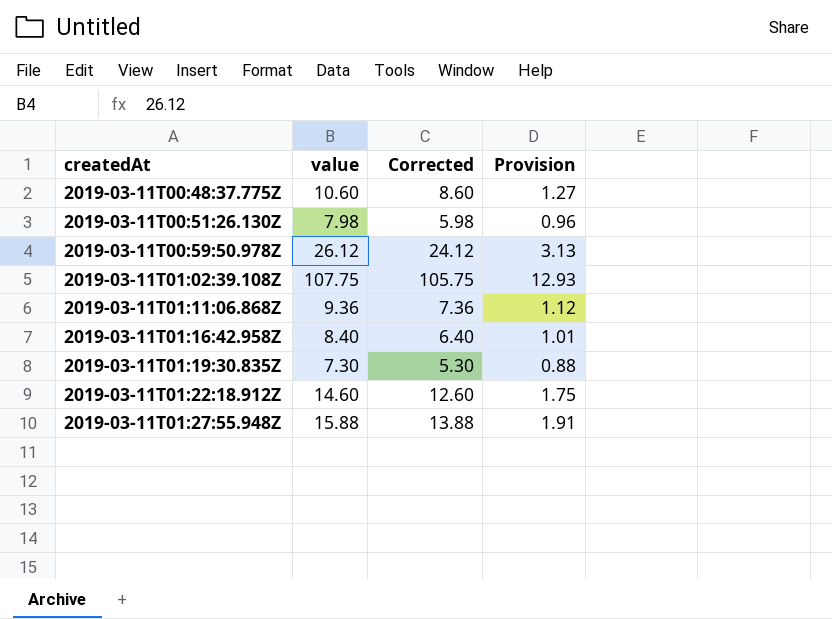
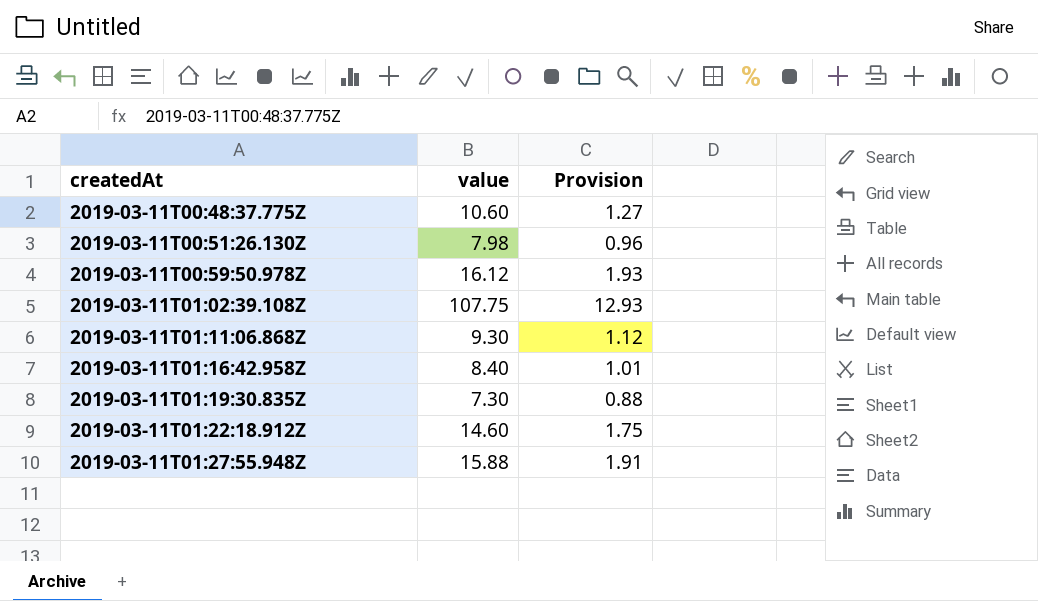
column Corrected | formula: [value] - 2 -> none
2019-03-11T00:59:50.978Z | value: 26.12 -> 16.12
2019-03-11T00:59:50.978Z | Provision: 3.13 -> 1.93
2019-03-11T01:11:06.868Z | value: 9.36 -> 9.30

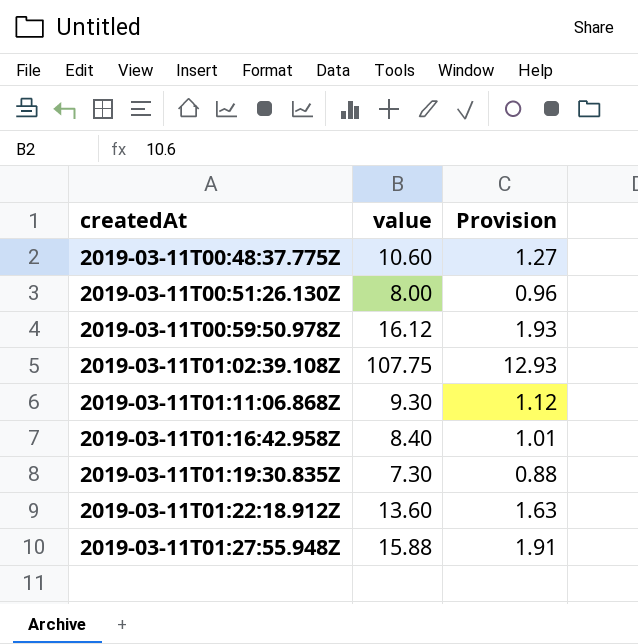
2019-03-11T00:51:26.130Z | value: 7.98 -> 8.00
2019-03-11T01:22:18.912Z | value: 14.60 -> 13.60
2019-03-11T01:22:18.912Z | Provision: 1.75 -> 1.63

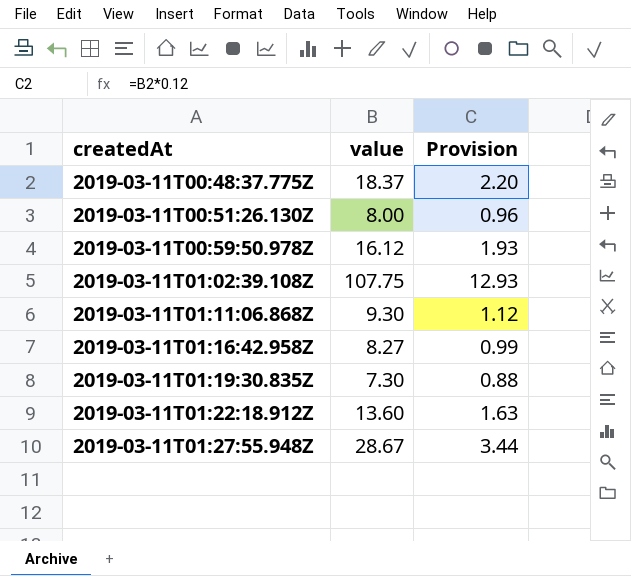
2019-03-11T00:48:37.775Z | value: 10.60 -> 18.37
2019-03-11T00:48:37.775Z | Provision: 1.27 -> 2.20
2019-03-11T01:16:42.958Z | value: 8.40 -> 8.27
2019-03-11T01:16:42.958Z | Provision: 1.01 -> 0.99
2019-03-11T01:27:55.948Z | value: 15.88 -> 28.67
2019-03-11T01:27:55.948Z | Provision: 1.91 -> 3.44

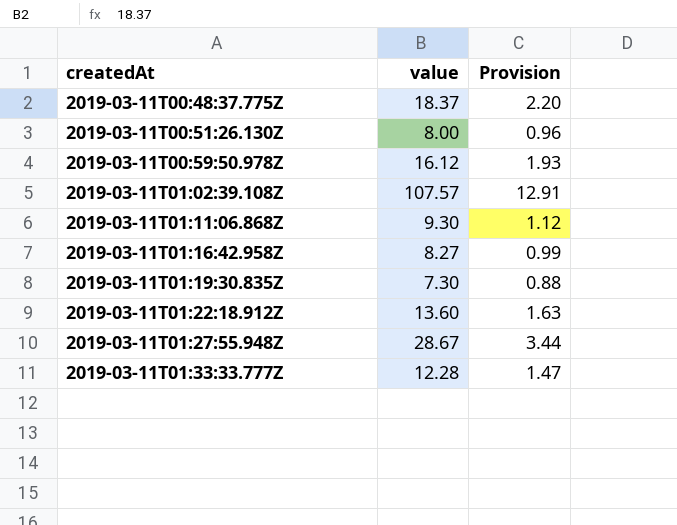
2019-03-11T01:02:39.108Z | value: 107.75 -> 107.57
2019-03-11T01:02:39.108Z | Provision: 12.93 -> 12.91
row 2019-03-11T01:33:33.777Z: none -> 12.28 | 1.47

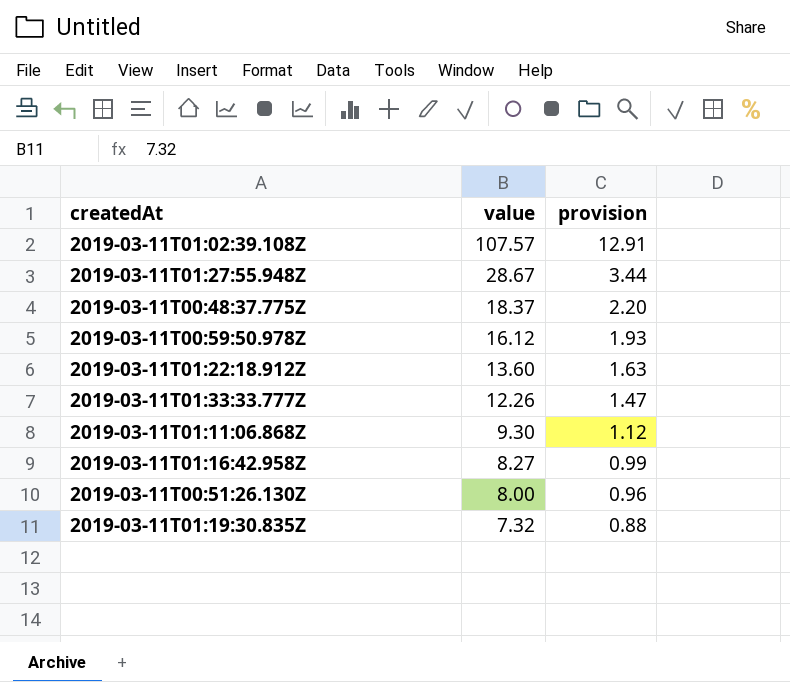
row order: createdAt ascending -> value descending
column name: Provision -> provision
2019-03-11T01:33:33.777Z | value: 12.28 -> 12.26
2019-03-11T01:19:30.835Z | value: 7.30 -> 7.32

